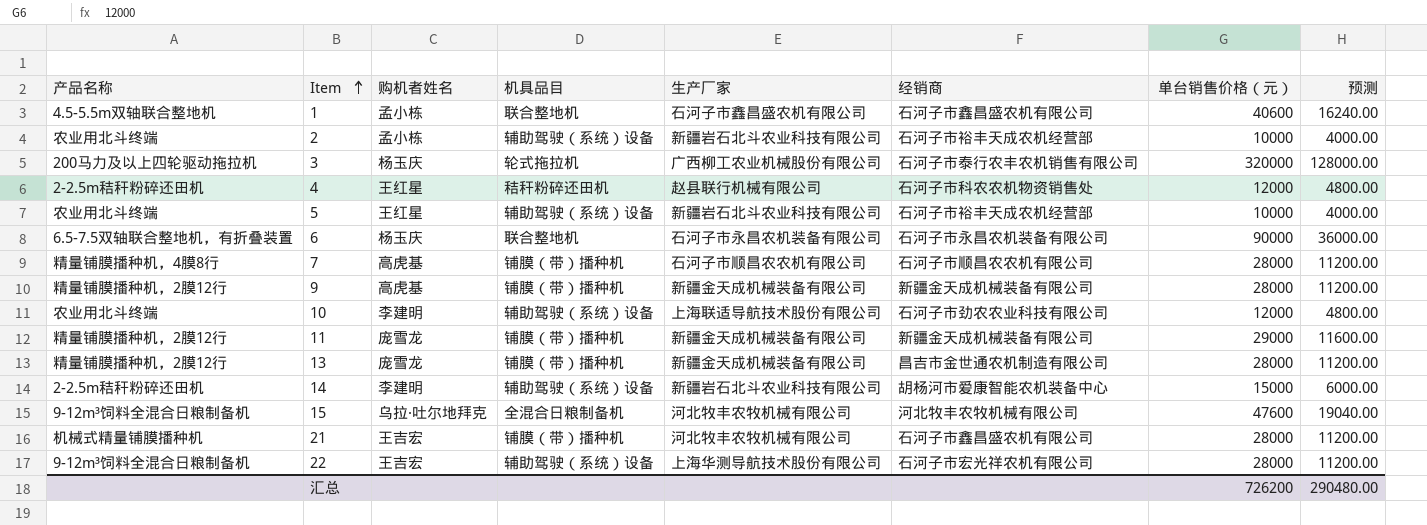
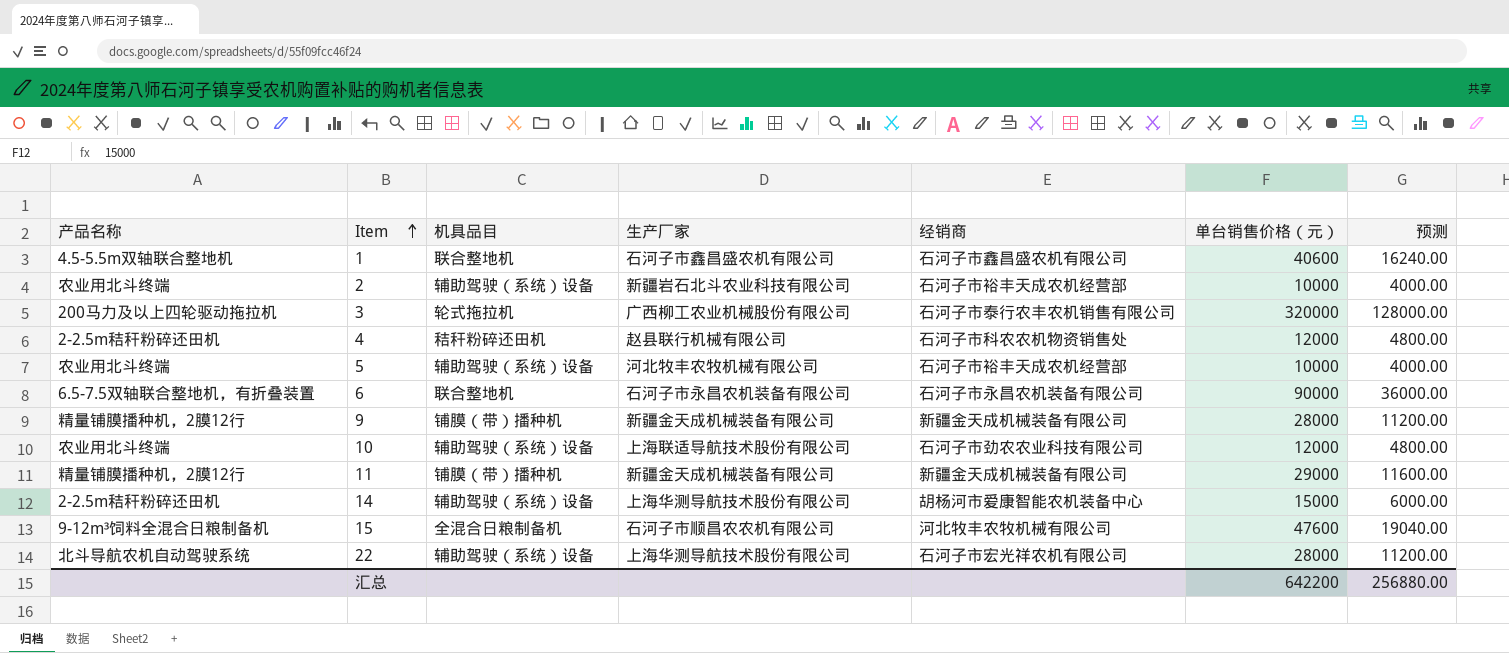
column 购机者姓名 | position: 3 -> none
row 7: 精量铺膜播种机，4膜8行 | 高虎基 | 铺膜（带）播种机 | 石河子市顺昌农农机有限公司 | 石河子市顺昌农农机有限公司 | 28000 | 11200.00 -> none
row 13: 精量铺膜播种机，2膜12行 | 庞雪龙 | 铺膜（带）播种机 | 新疆金天成机械装备有限公司 | 昌吉市金世通农机制造有限公司 | 28000 | 11200.00 -> none
row 21: 机械式精量铺膜播种机 | 王吉宏 | 铺膜（带）播种机 | 河北牧丰农牧机械有限公司 | 石河子市鑫昌盛农机有限公司 | 28000 | 11200.00 -> none
5 | 生产厂家: 新疆岩石北斗农业科技有限公司 -> 河北牧丰农牧机械有限公司
14 | 生产厂家: 新疆岩石北斗农业科技有限公司 -> 上海华测导航技术股份有限公司
15 | 生产厂家: 河北牧丰农牧机械有限公司 -> 石河子市顺昌农农机有限公司
22 | 产品名称: 9-12m³饲料全混合日粮制备机 -> 北斗导航农机自动驾驶系统
汇总 | 单台销售价格（元）: 726200 -> 642200
汇总 | 预测: 290480.00 -> 256880.00

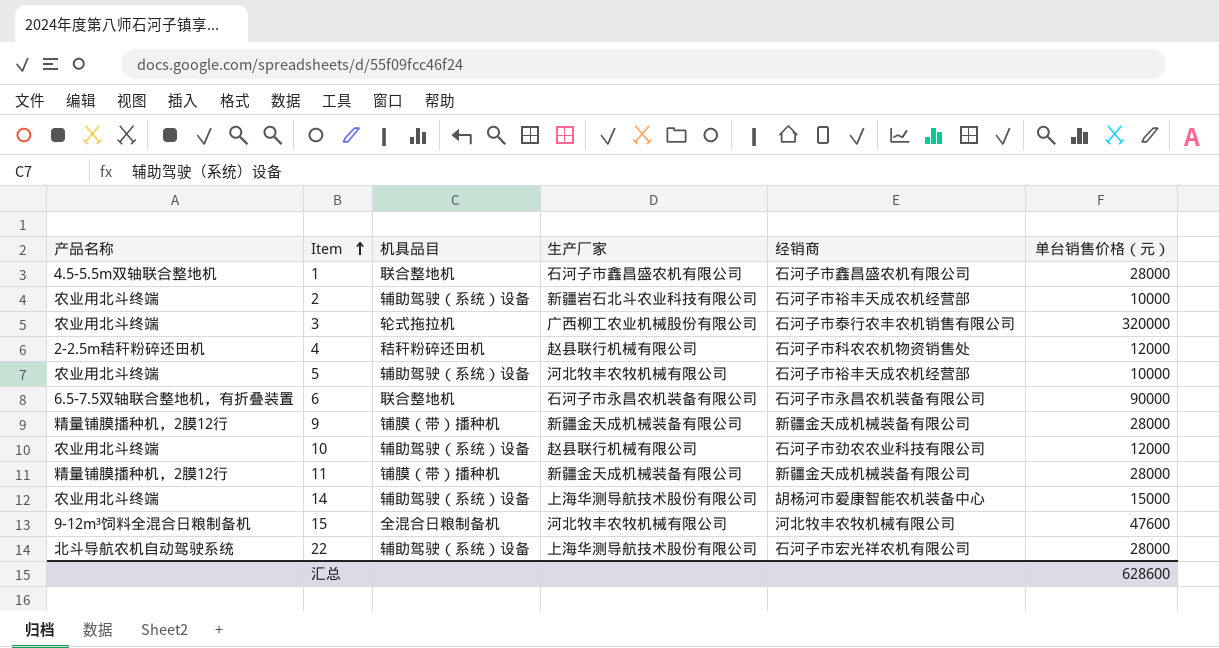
column 预测 | formula: [单台销售价格（元）] * 0.4 -> none
1 | 单台销售价格（元）: 40600 -> 28000
3 | 产品名称: 200马力及以上四轮驱动拖拉机 -> 农业用北斗终端
10 | 生产厂家: 上海联适导航技术股份有限公司 -> 赵县联行机械有限公司
11 | 单台销售价格（元）: 29000 -> 28000
14 | 产品名称: 2-2.5m秸秆粉碎还田机 -> 农业用北斗终端
15 | 生产厂家: 石河子市顺昌农农机有限公司 -> 河北牧丰农牧机械有限公司
汇总 | 单台销售价格（元）: 642200 -> 628600

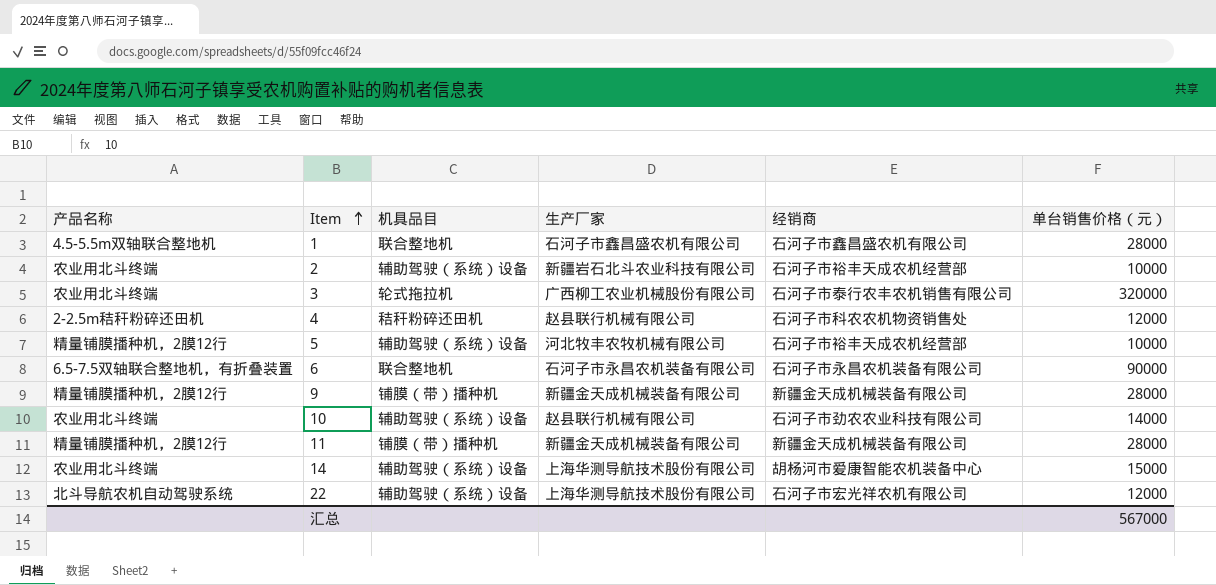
row 15: 9-12m³饲料全混合日粮制备机 | 全混合日粮制备机 | 河北牧丰农牧机械有限公司 | 河北牧丰农牧机械有限公司 | 47600 -> none
5 | 产品名称: 农业用北斗终端 -> 精量铺膜播种机，2膜12行
10 | 单台销售价格（元）: 12000 -> 14000
22 | 单台销售价格（元）: 28000 -> 12000
汇总 | 单台销售价格（元）: 628600 -> 567000

